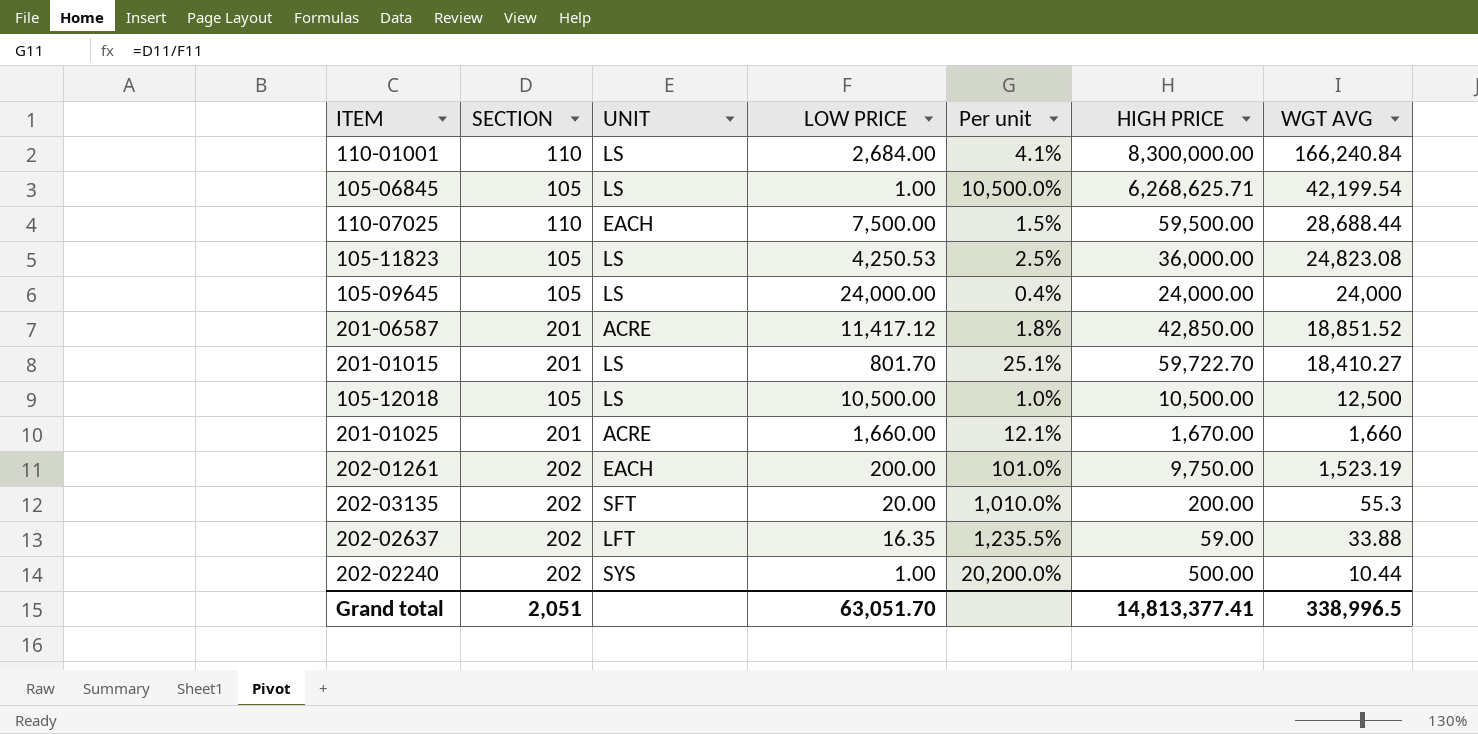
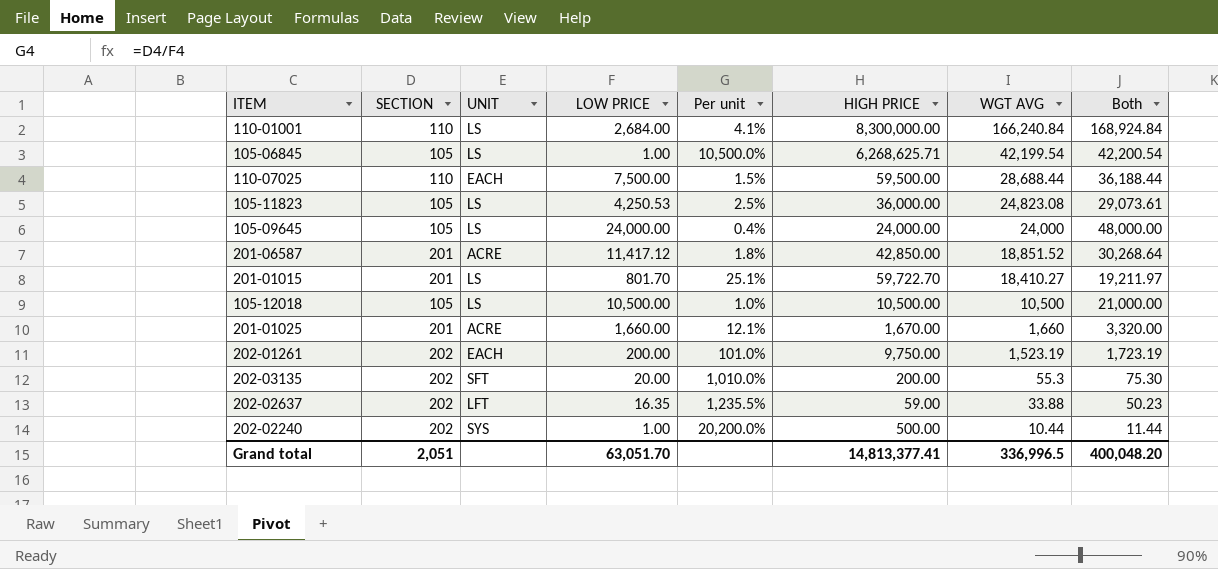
column Both | formula: none -> [LOW PRICE] + [WGT AVG]
105-12018 | WGT AVG: 12,500 -> 10,500
Grand total | WGT AVG: 338,996.5 -> 336,996.5

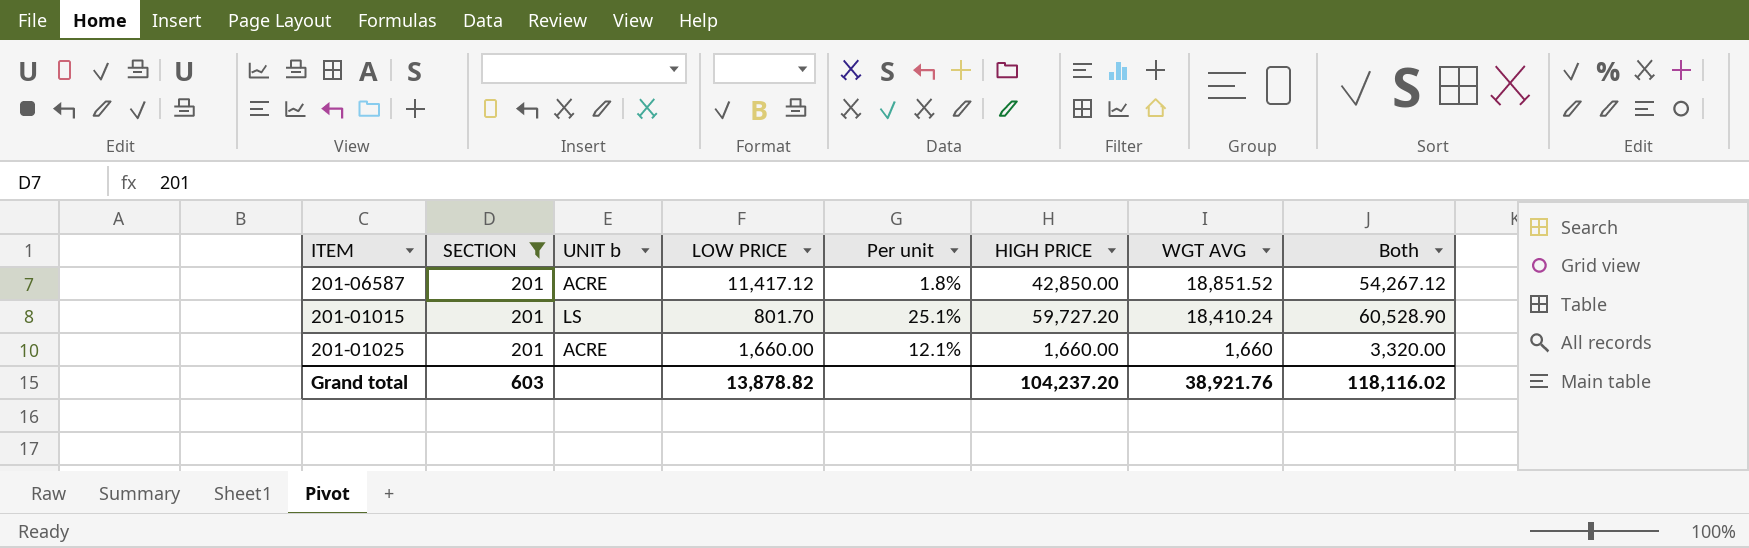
filter: none -> SECTION = 201
column name: UNIT -> UNIT b
column Both | formula: [LOW PRICE] + [WGT AVG] -> [LOW PRICE] + [HIGH PRICE]
201-01015 | HIGH PRICE: 59,722.70 -> 59,727.20
201-01015 | WGT AVG: 18,410.27 -> 18,410.24
201-01025 | HIGH PRICE: 1,670.00 -> 1,660.00
Grand total | SECTION: 2,051 -> 603
Grand total | LOW PRICE: 63,051.70 -> 13,878.82
Grand total | HIGH PRICE: 14,813,377.41 -> 104,237.20
Grand total | WGT AVG: 336,996.5 -> 38,921.76
Grand total | Both: 400,048.20 -> 118,116.02

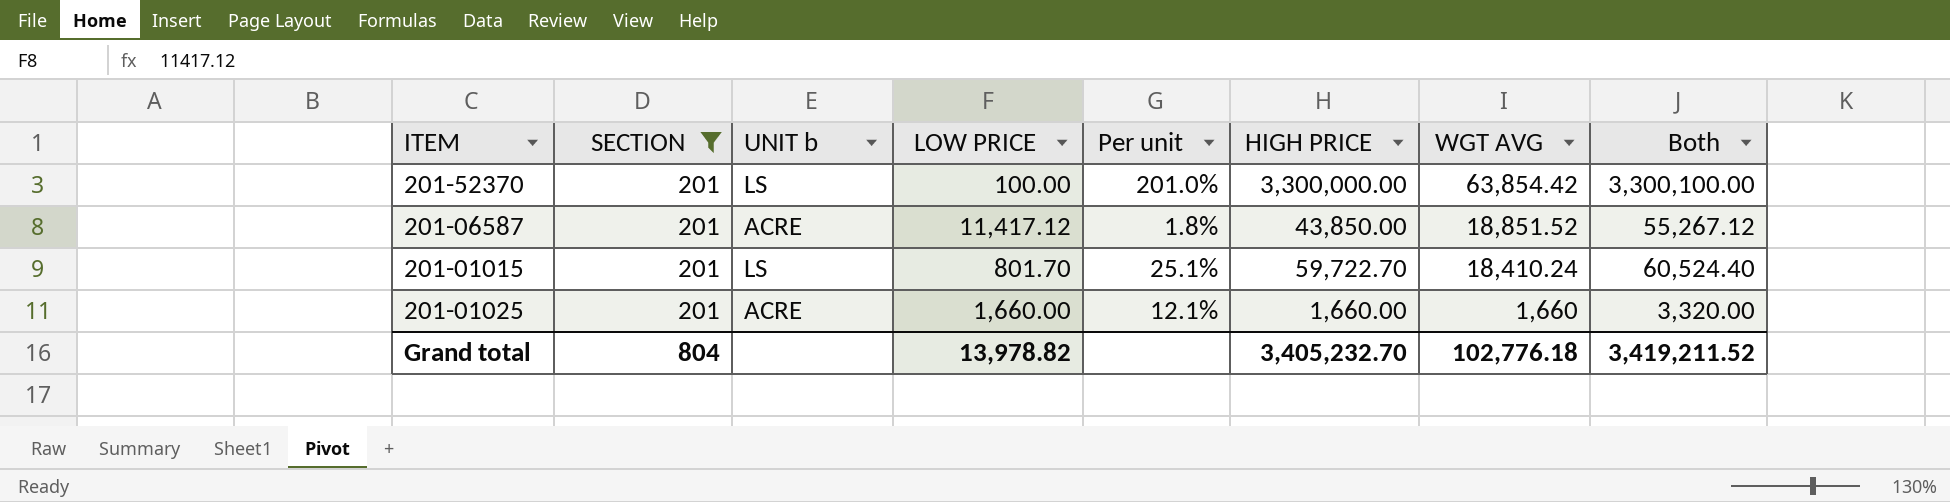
row 201-52370: none -> 201 | LS | 100.00 | 201.0% | 3,300,000.00 | 63,854.42 | 3,300,100.00
201-06587 | HIGH PRICE: 42,850.00 -> 43,850.00
201-06587 | Both: 54,267.12 -> 55,267.12
201-01015 | HIGH PRICE: 59,727.20 -> 59,722.70
201-01015 | Both: 60,528.90 -> 60,524.40
Grand total | SECTION: 603 -> 804
Grand total | LOW PRICE: 13,878.82 -> 13,978.82
Grand total | HIGH PRICE: 104,237.20 -> 3,405,232.70
Grand total | WGT AVG: 38,921.76 -> 102,776.18
Grand total | Both: 118,116.02 -> 3,419,211.52

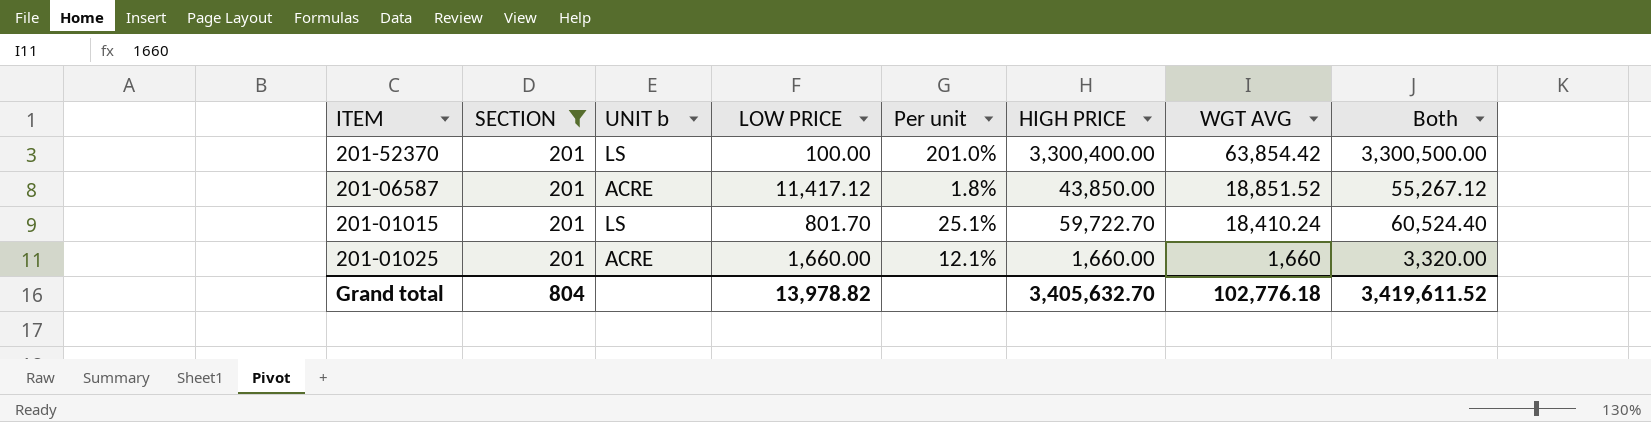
201-52370 | HIGH PRICE: 3,300,000.00 -> 3,300,400.00
201-52370 | Both: 3,300,100.00 -> 3,300,500.00
Grand total | HIGH PRICE: 3,405,232.70 -> 3,405,632.70
Grand total | Both: 3,419,211.52 -> 3,419,611.52

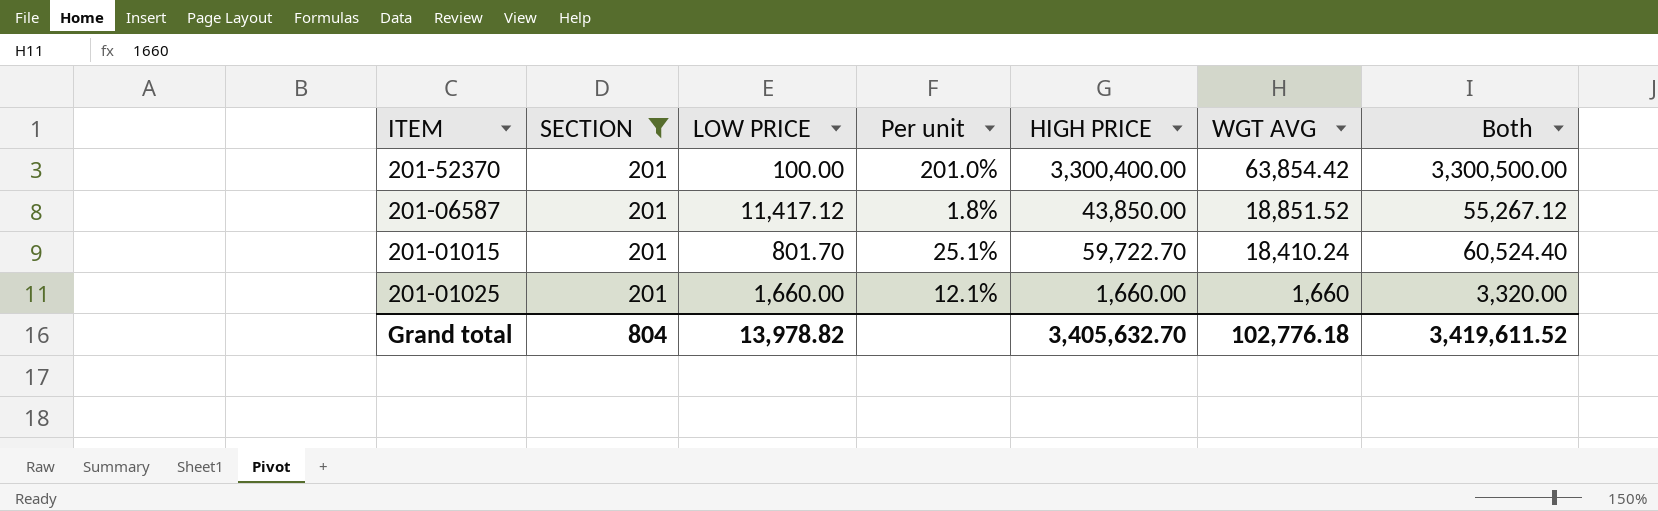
column UNIT b | position: 3 -> none

